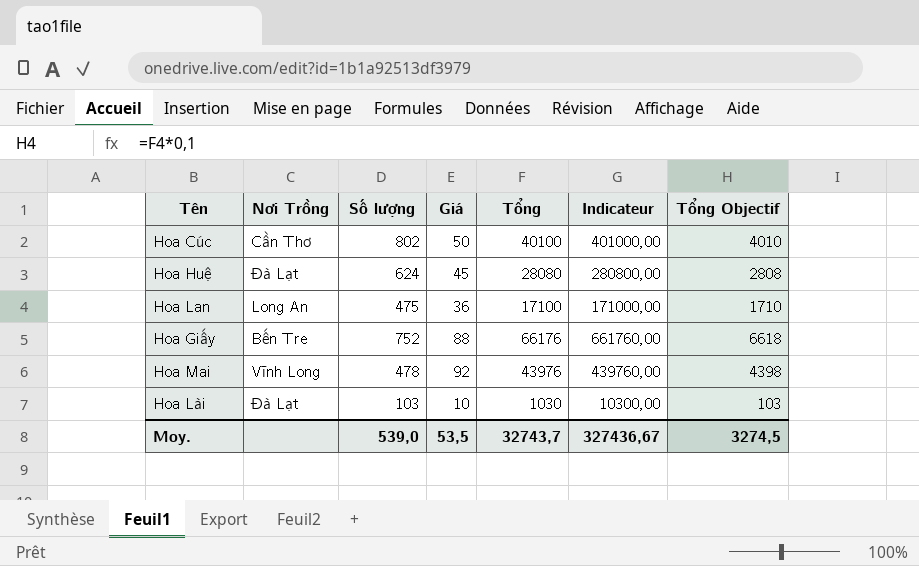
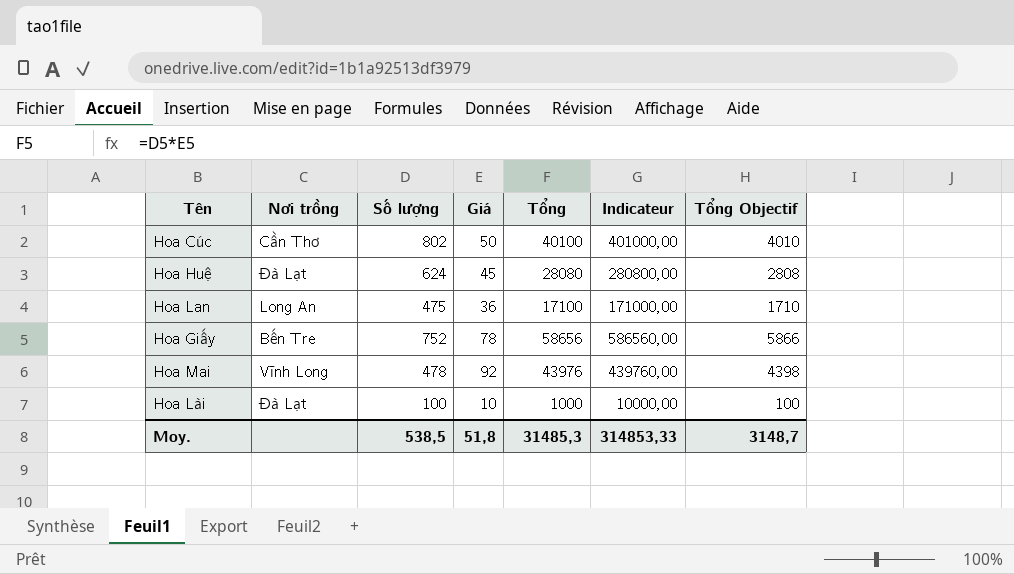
column name: Nơi Trồng -> Nơi trồng
Hoa Giấy | Giá: 88 -> 78
Hoa Giấy | Tổng: 66176 -> 58656
Hoa Giấy | Indicateur: 661760,00 -> 586560,00
Hoa Giấy | Tổng Objectif: 6618 -> 5866
Hoa Lài | Số lượng: 103 -> 100
Hoa Lài | Tổng: 1030 -> 1000
Hoa Lài | Indicateur: 10300,00 -> 10000,00
Hoa Lài | Tổng Objectif: 103 -> 100
Moy. | Số lượng: 539,0 -> 538,5
Moy. | Giá: 53,5 -> 51,8
Moy. | Tổng: 32743,7 -> 31485,3
Moy. | Indicateur: 327436,67 -> 314853,33
Moy. | Tổng Objectif: 3274,5 -> 3148,7

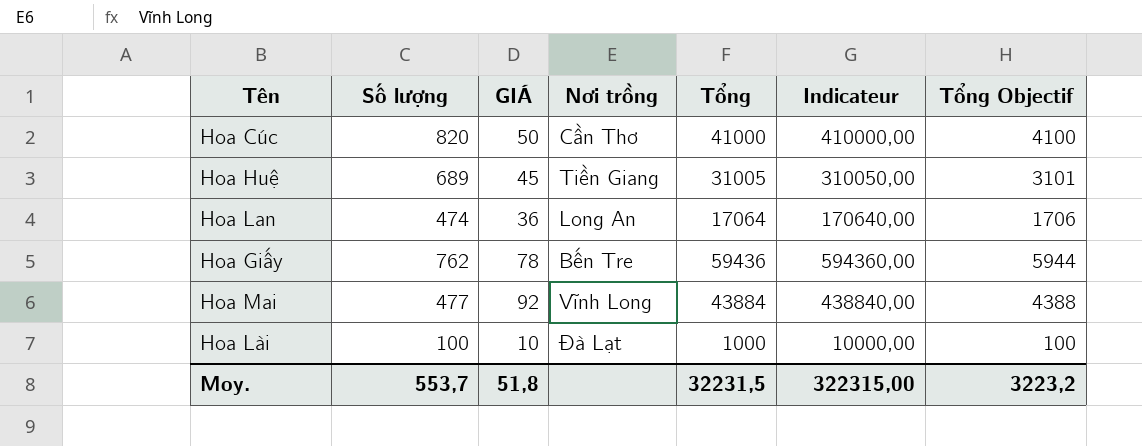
column name: Giá -> GIÁ
column Nơi trồng | position: 2 -> 4
Hoa Cúc | Số lượng: 802 -> 820
Hoa Cúc | Tổng: 40100 -> 41000
Hoa Cúc | Indicateur: 401000,00 -> 410000,00
Hoa Cúc | Tổng Objectif: 4010 -> 4100
Hoa Huệ | Số lượng: 624 -> 689
Hoa Huệ | Nơi trồng: Đà Lạt -> Tiền Giang
Hoa Huệ | Tổng: 28080 -> 31005
Hoa Huệ | Indicateur: 280800,00 -> 310050,00
Hoa Huệ | Tổng Objectif: 2808 -> 3101
Hoa Lan | Số lượng: 475 -> 474
Hoa Lan | Tổng: 17100 -> 17064
Hoa Lan | Indicateur: 171000,00 -> 170640,00
Hoa Lan | Tổng Objectif: 1710 -> 1706
Hoa Giấy | Số lượng: 752 -> 762
Hoa Giấy | Tổng: 58656 -> 59436
Hoa Giấy | Indicateur: 586560,00 -> 594360,00
Hoa Giấy | Tổng Objectif: 5866 -> 5944
Hoa Mai | Số lượng: 478 -> 477
Hoa Mai | Tổng: 43976 -> 43884
Hoa Mai | Indicateur: 439760,00 -> 438840,00
Hoa Mai | Tổng Objectif: 4398 -> 4388
Moy. | Số lượng: 538,5 -> 553,7
Moy. | Tổng: 31485,3 -> 32231,5
Moy. | Indicateur: 314853,33 -> 322315,00
Moy. | Tổng Objectif: 3148,7 -> 3223,2

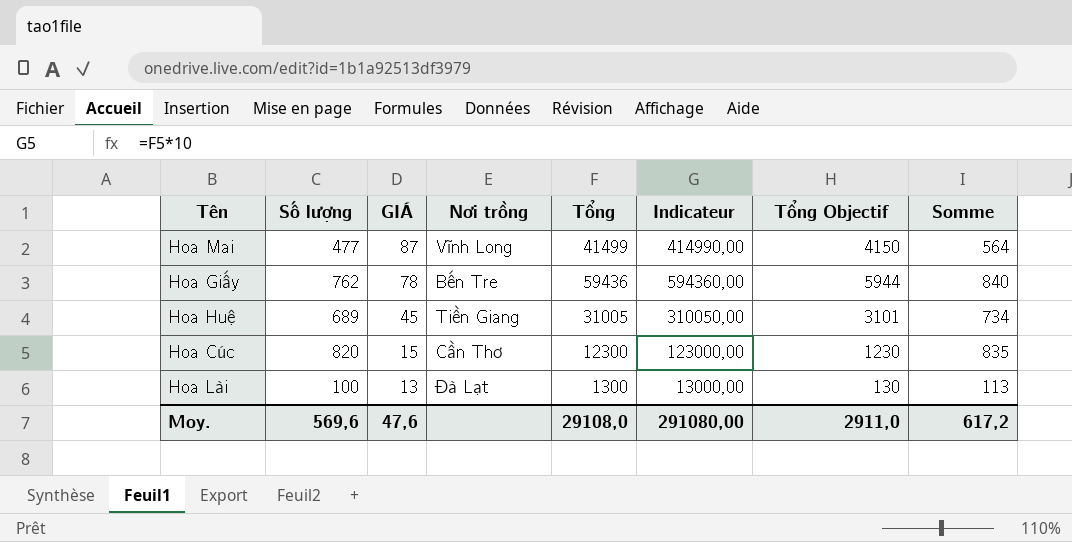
row order: none -> GIÁ descending
column Somme | formula: none -> [Số lượng] + [GIÁ]
row Hoa Lan: 474 | 36 | Long An | 17064 | 170640,00 | 1706 -> none
Hoa Mai | GIÁ: 92 -> 87
Hoa Mai | Tổng: 43884 -> 41499
Hoa Mai | Indicateur: 438840,00 -> 414990,00
Hoa Mai | Tổng Objectif: 4388 -> 4150
Hoa Cúc | GIÁ: 50 -> 15
Hoa Cúc | Tổng: 41000 -> 12300
Hoa Cúc | Indicateur: 410000,00 -> 123000,00
Hoa Cúc | Tổng Objectif: 4100 -> 1230
Hoa Lài | GIÁ: 10 -> 13
Hoa Lài | Tổng: 1000 -> 1300
Hoa Lài | Indicateur: 10000,00 -> 13000,00
Hoa Lài | Tổng Objectif: 100 -> 130
Moy. | Số lượng: 553,7 -> 569,6
Moy. | GIÁ: 51,8 -> 47,6
Moy. | Tổng: 32231,5 -> 29108,0
Moy. | Indicateur: 322315,00 -> 291080,00
Moy. | Tổng Objectif: 3223,2 -> 2911,0

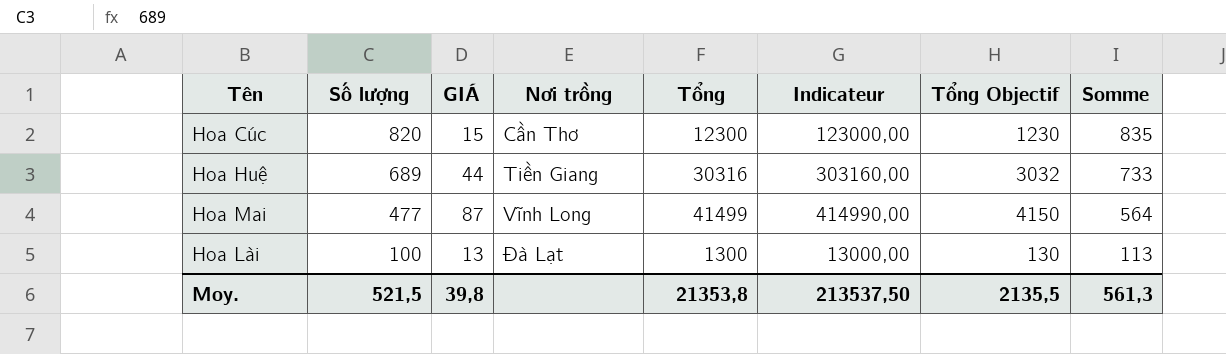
row order: GIÁ descending -> Số lượng descending
row Hoa Giấy: 762 | 78 | Bến Tre | 59436 | 594360,00 | 5944 | 840 -> none
Hoa Huệ | GIÁ: 45 -> 44
Hoa Huệ | Tổng: 31005 -> 30316
Hoa Huệ | Indicateur: 310050,00 -> 303160,00
Hoa Huệ | Tổng Objectif: 3101 -> 3032
Hoa Huệ | Somme: 734 -> 733
Moy. | Số lượng: 569,6 -> 521,5
Moy. | GIÁ: 47,6 -> 39,8
Moy. | Tổng: 29108,0 -> 21353,8
Moy. | Indicateur: 291080,00 -> 213537,50
Moy. | Tổng Objectif: 2911,0 -> 2135,5
Moy. | Somme: 617,2 -> 561,3

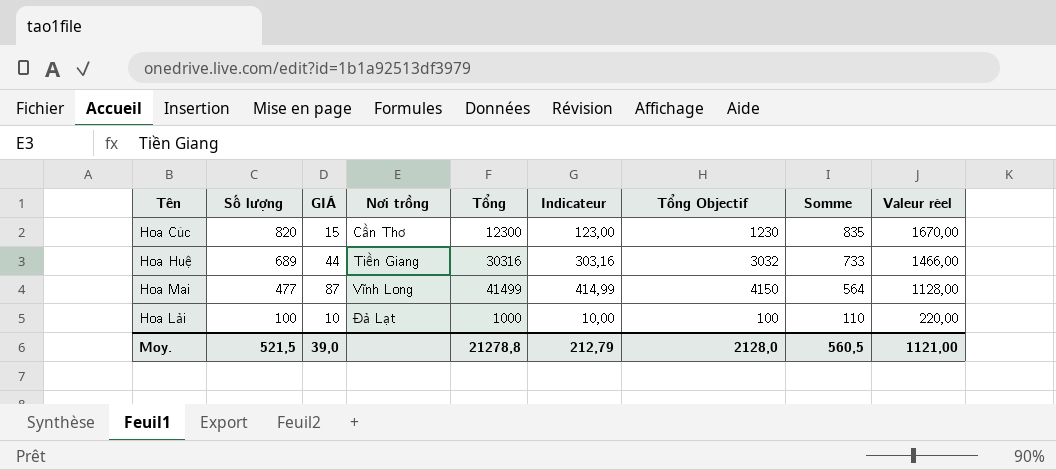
column Indicateur | formula: [Tổng] * 10 -> [Tổng] * 0,01
column Valeur réel | formula: none -> [Somme] * 2
Hoa Lài | GIÁ: 13 -> 10
Hoa Lài | Tổng: 1300 -> 1000
Hoa Lài | Tổng Objectif: 130 -> 100
Hoa Lài | Somme: 113 -> 110
Moy. | GIÁ: 39,8 -> 39,0
Moy. | Tổng: 21353,8 -> 21278,8
Moy. | Indicateur: 213537,50 -> 212,79
Moy. | Tổng Objectif: 2135,5 -> 2128,0
Moy. | Somme: 561,3 -> 560,5

